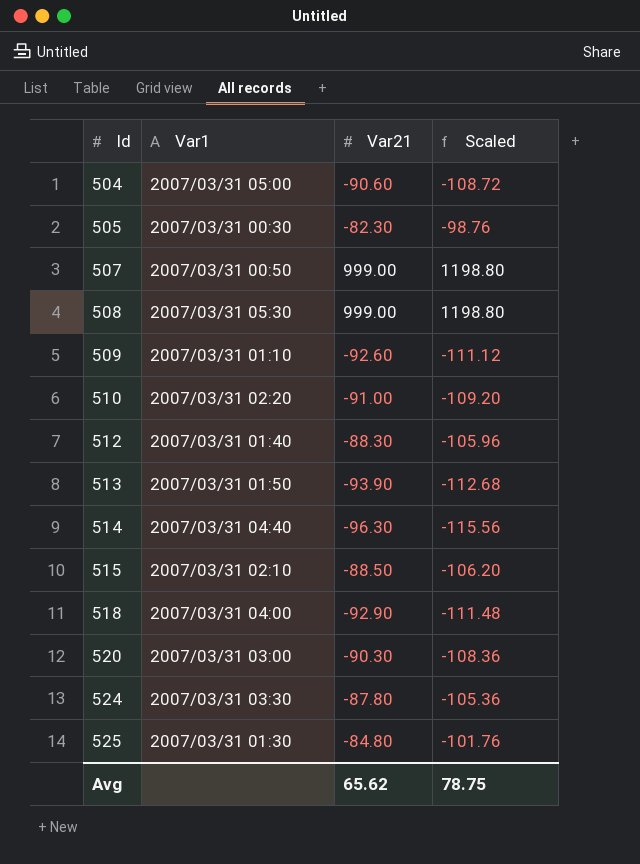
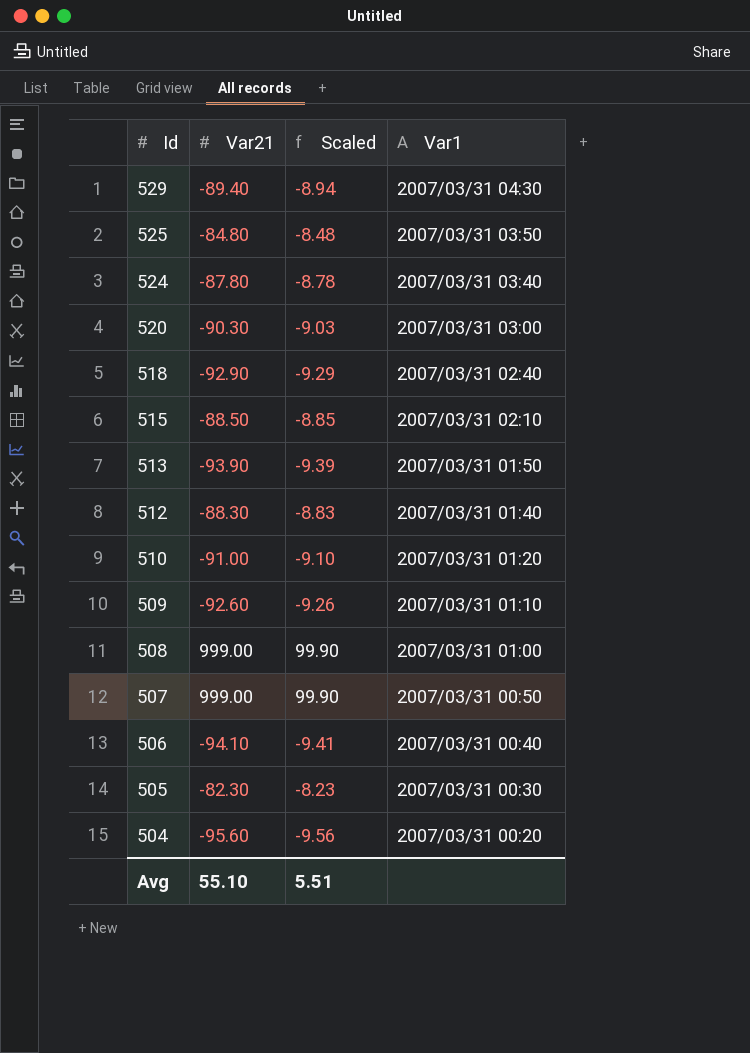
row order: Id ascending -> Id descending
column Scaled | formula: [Var21] * 1.2 -> [Var21] * 0.1
column Var1 | position: 2 -> 4
row 514: 2007/03/31 04:40 | -96.30 | -115.56 -> none
row 529: none -> -89.40 | -8.94 | 2007/03/31 04:30
525 | Var1: 2007/03/31 01:30 -> 2007/03/31 03:50
524 | Var1: 2007/03/31 03:30 -> 2007/03/31 03:40
518 | Var1: 2007/03/31 04:00 -> 2007/03/31 02:40
510 | Var1: 2007/03/31 02:20 -> 2007/03/31 01:20
508 | Var1: 2007/03/31 05:30 -> 2007/03/31 01:00
row 506: none -> -94.10 | -9.41 | 2007/03/31 00:40
504 | Var21: -90.60 -> -95.60
504 | Var1: 2007/03/31 05:00 -> 2007/03/31 00:20
Avg | Var21: 65.62 -> 55.10
Avg | Scaled: 78.75 -> 5.51

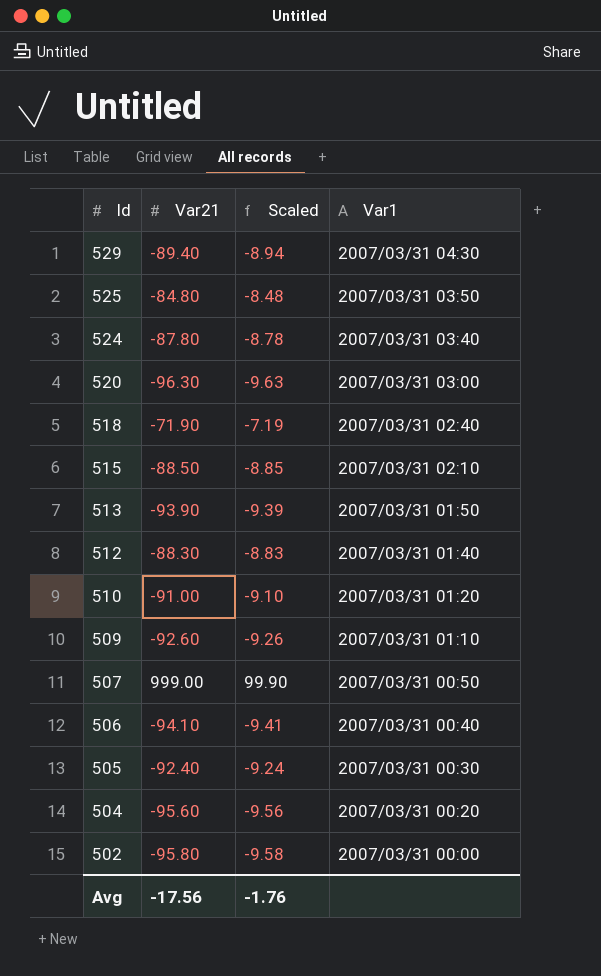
row 508: 999.00 | 99.90 | 2007/03/31 01:00 -> none
520 | Var21: -90.30 -> -96.30
520 | Scaled: -9.03 -> -9.63
518 | Var21: -92.90 -> -71.90
518 | Scaled: -9.29 -> -7.19
505 | Var21: -82.30 -> -92.40
505 | Scaled: -8.23 -> -9.24
row 502: none -> -95.80 | -9.58 | 2007/03/31 00:00
Avg | Var21: 55.10 -> -17.56
Avg | Scaled: 5.51 -> -1.76

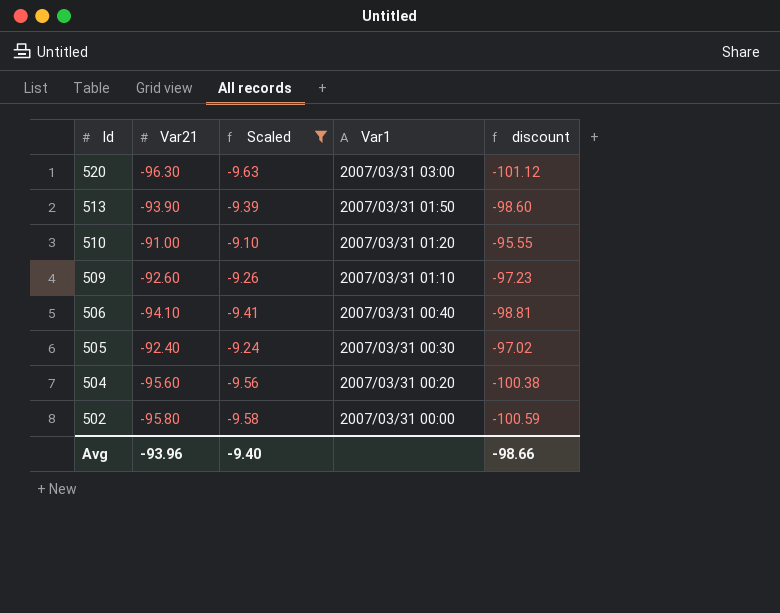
filter: none -> Scaled <= -9.10
column discount | formula: none -> [Var21] * 1.05
Avg | Var21: -17.56 -> -93.96
Avg | Scaled: -1.76 -> -9.40

